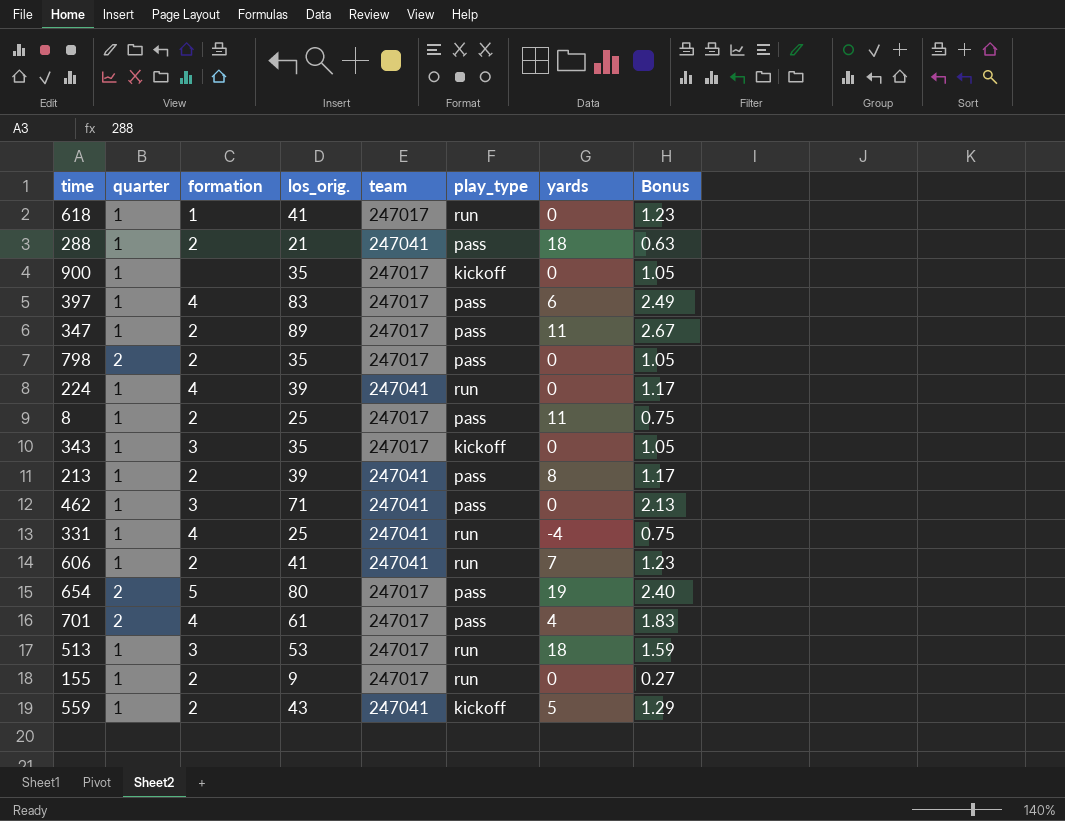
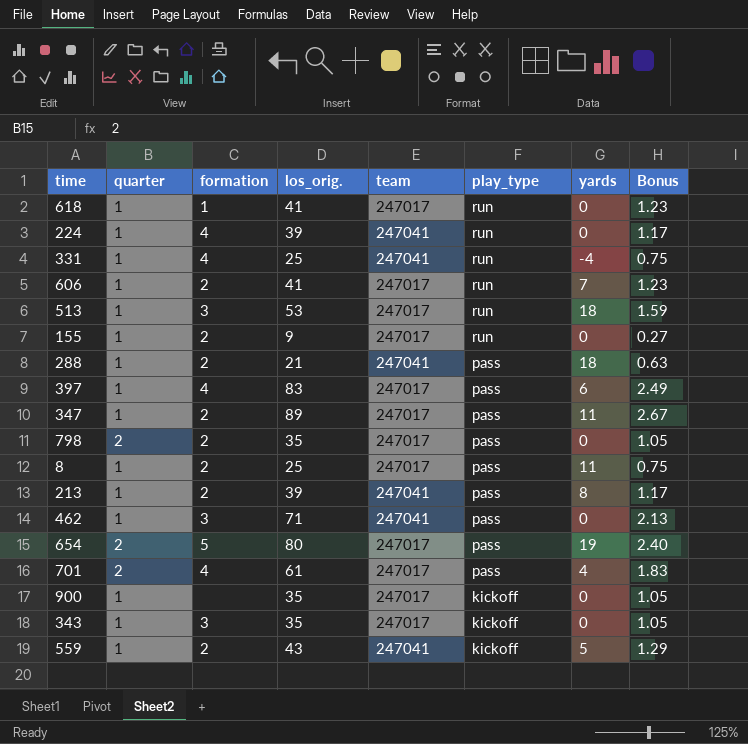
row order: none -> play_type descending
606 | team: 247041 -> 247017

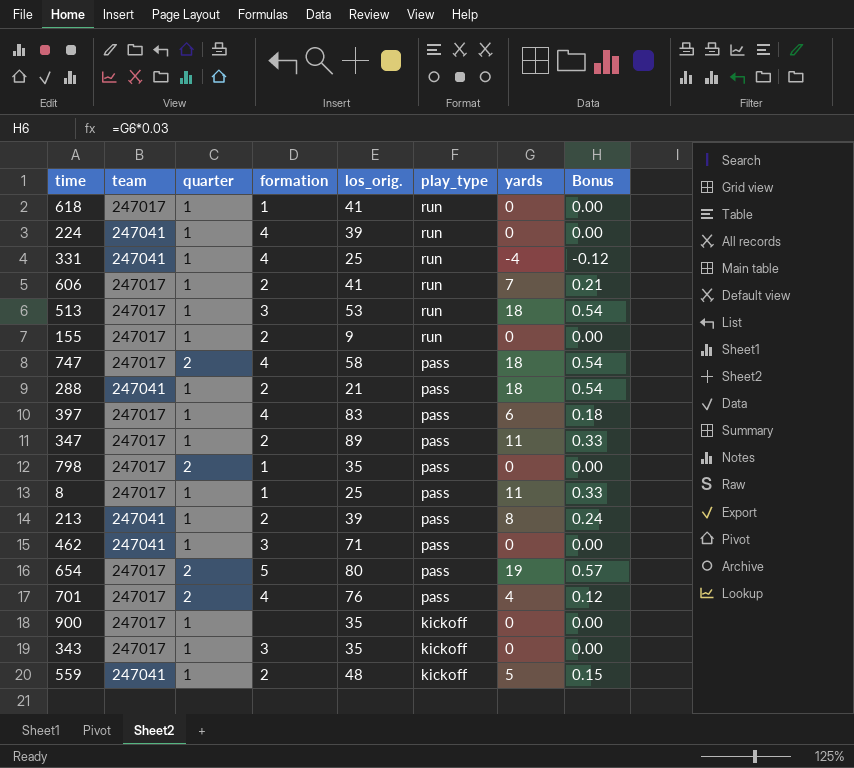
column team | position: 5 -> 2
column Bonus | formula: [los_orig.] * 0.03 -> [yards] * 0.03
row 747: none -> 247017 | 2 | 4 | 58 | pass | 18 | 0.54
798 | formation: 2 -> 1
8 | formation: 2 -> 1
701 | los_orig.: 61 -> 76
559 | los_orig.: 43 -> 48

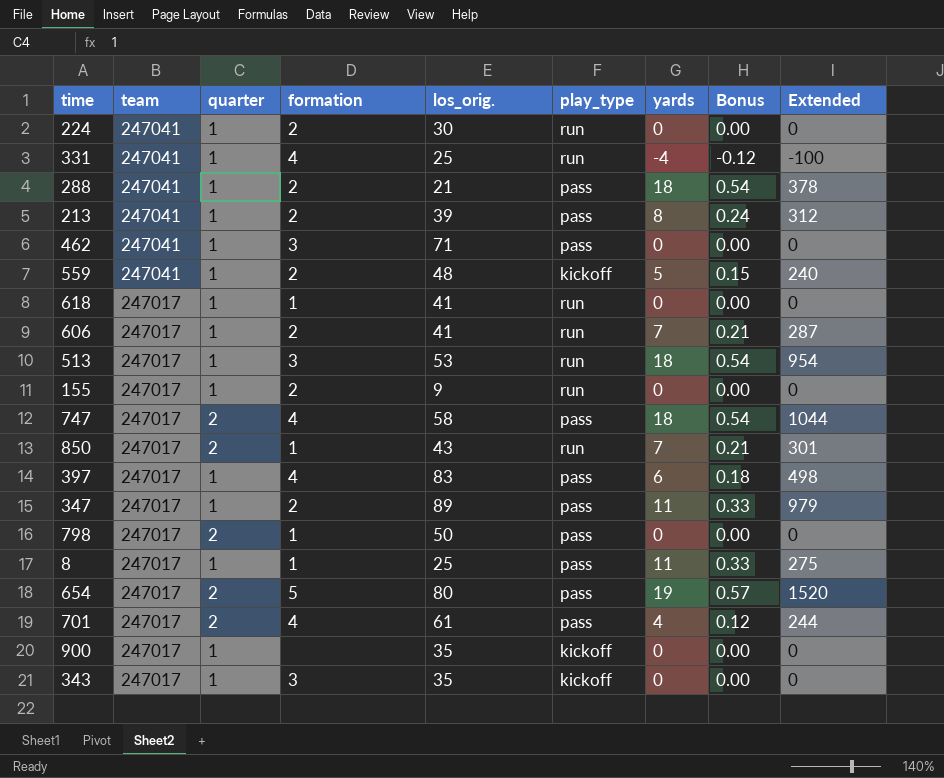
row order: play_type descending -> team descending
column Extended | formula: none -> [los_orig.] * [yards]
224 | formation: 4 -> 2
224 | los_orig.: 39 -> 30
row 850: none -> 247017 | 2 | 1 | 43 | run | 7 | 0.21 | 301
798 | los_orig.: 35 -> 50
701 | los_orig.: 76 -> 61

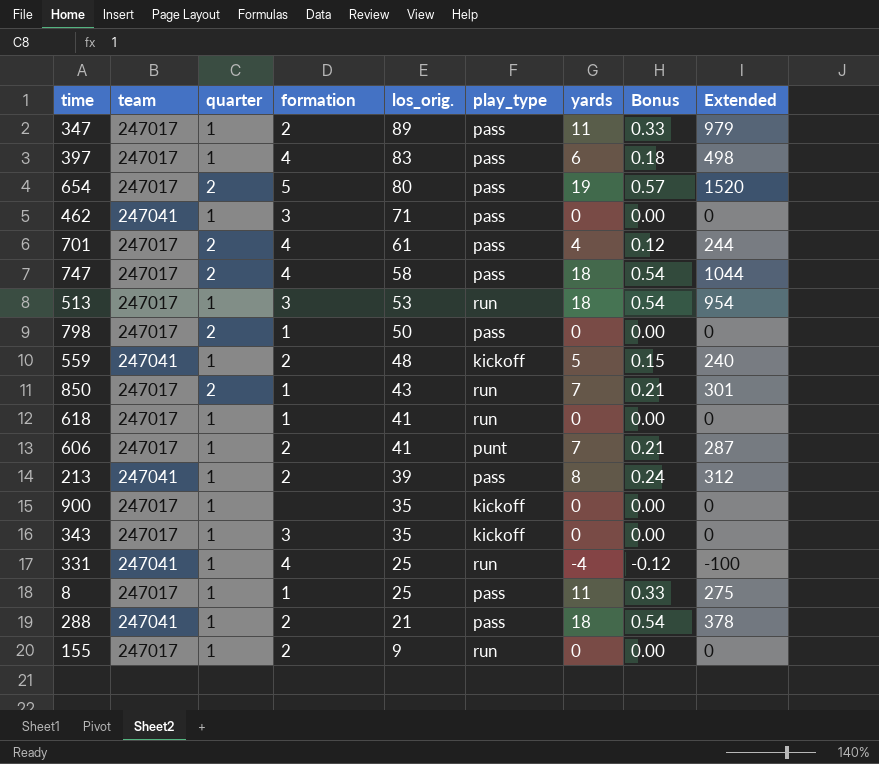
row order: team descending -> los_orig. descending
row 224: 247041 | 1 | 2 | 30 | run | 0 | 0.00 | 0 -> none
606 | play_type: run -> punt

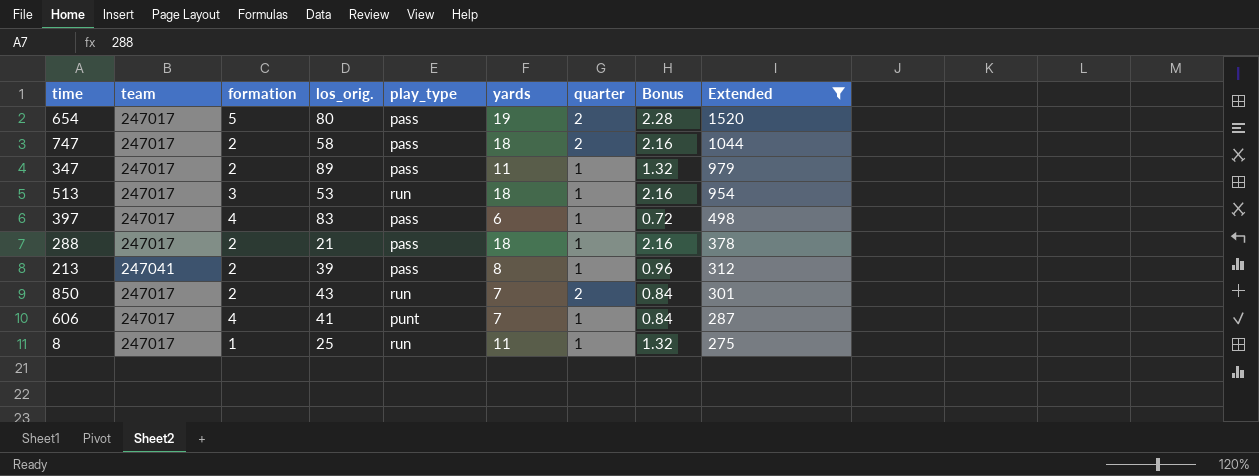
filter: none -> Extended >= 275
row order: los_orig. descending -> Extended descending
column quarter | position: 3 -> 7
column Bonus | formula: [yards] * 0.03 -> [yards] * 0.12
747 | formation: 4 -> 2
288 | team: 247041 -> 247017
850 | formation: 1 -> 2
606 | formation: 2 -> 4
8 | play_type: pass -> run

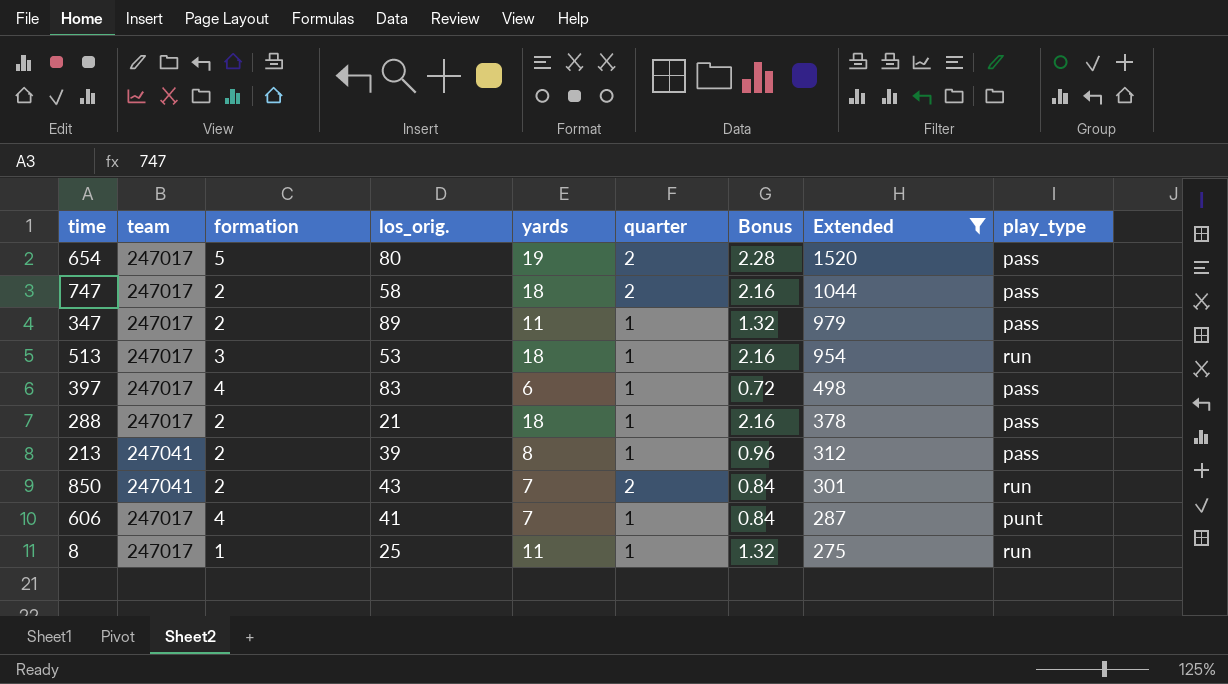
column play_type | position: 5 -> 9
850 | team: 247017 -> 247041

